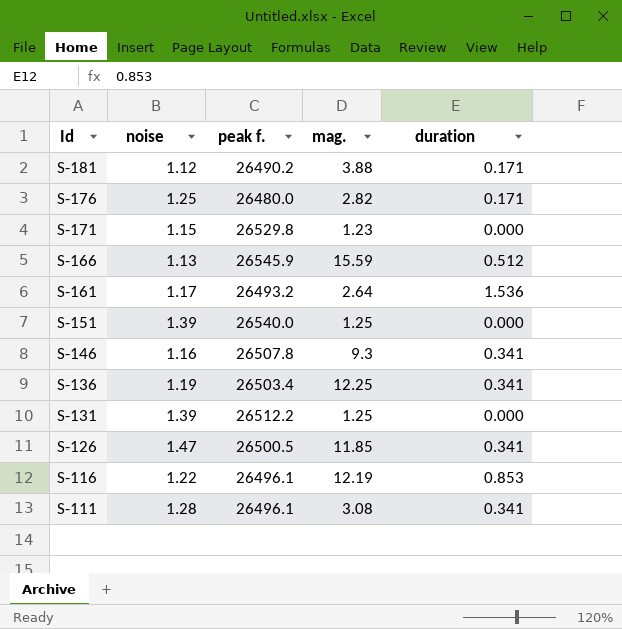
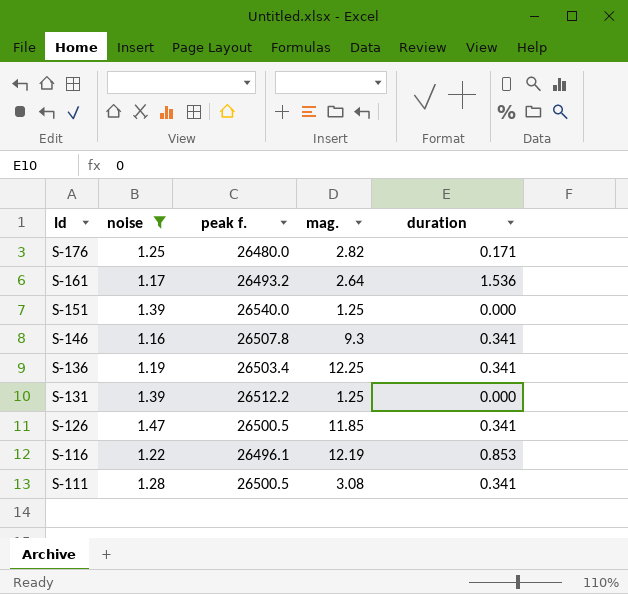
filter: none -> noise >= 1.16
S-111 | peak f.: 26496.1 -> 26500.5

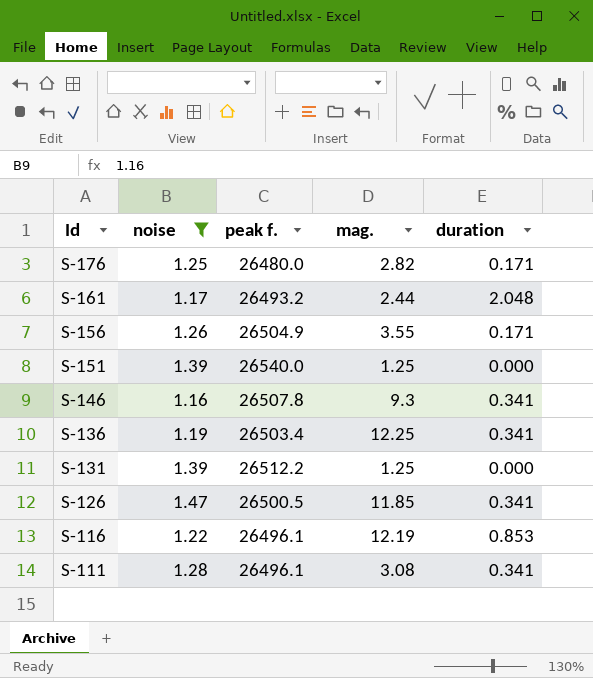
S-161 | mag.: 2.64 -> 2.44
S-161 | duration: 1.536 -> 2.048
row S-156: none -> 1.26 | 26504.9 | 3.55 | 0.171
S-111 | peak f.: 26500.5 -> 26496.1

